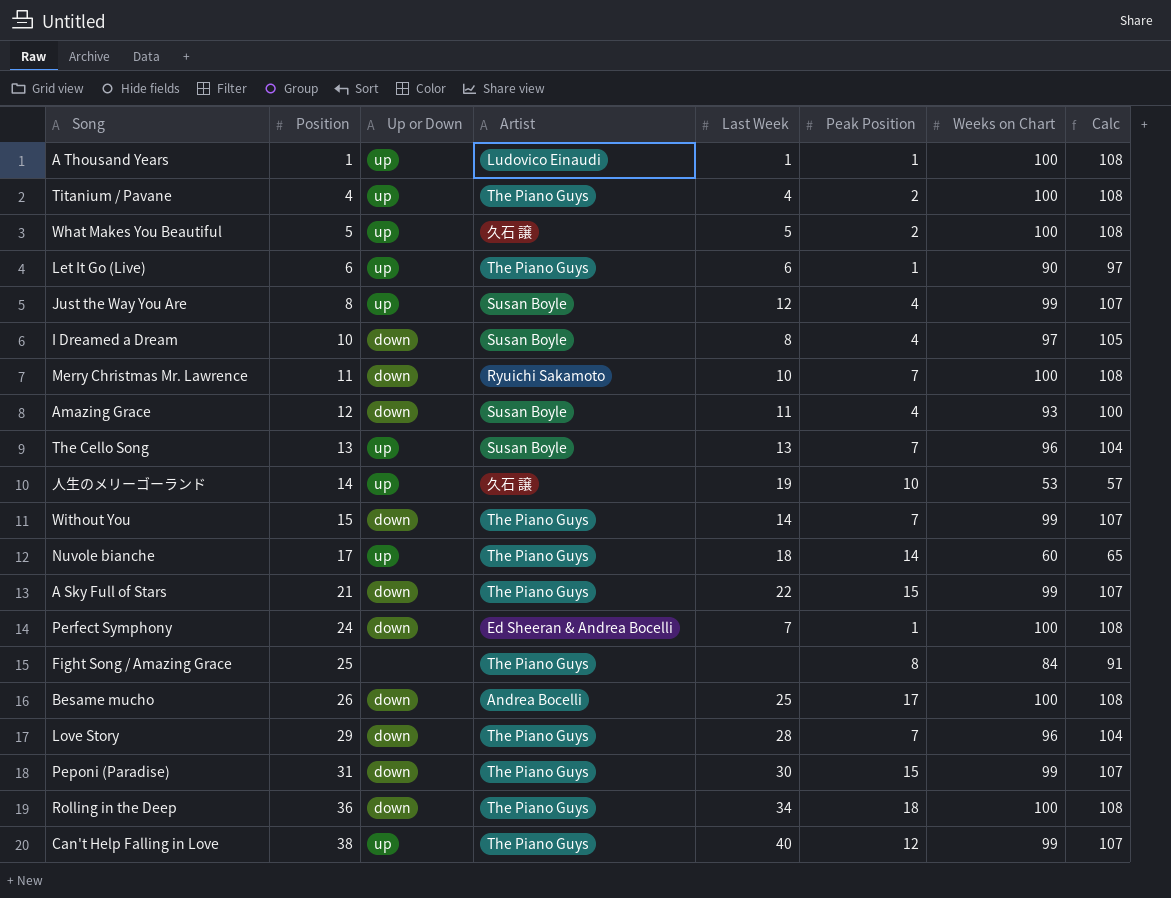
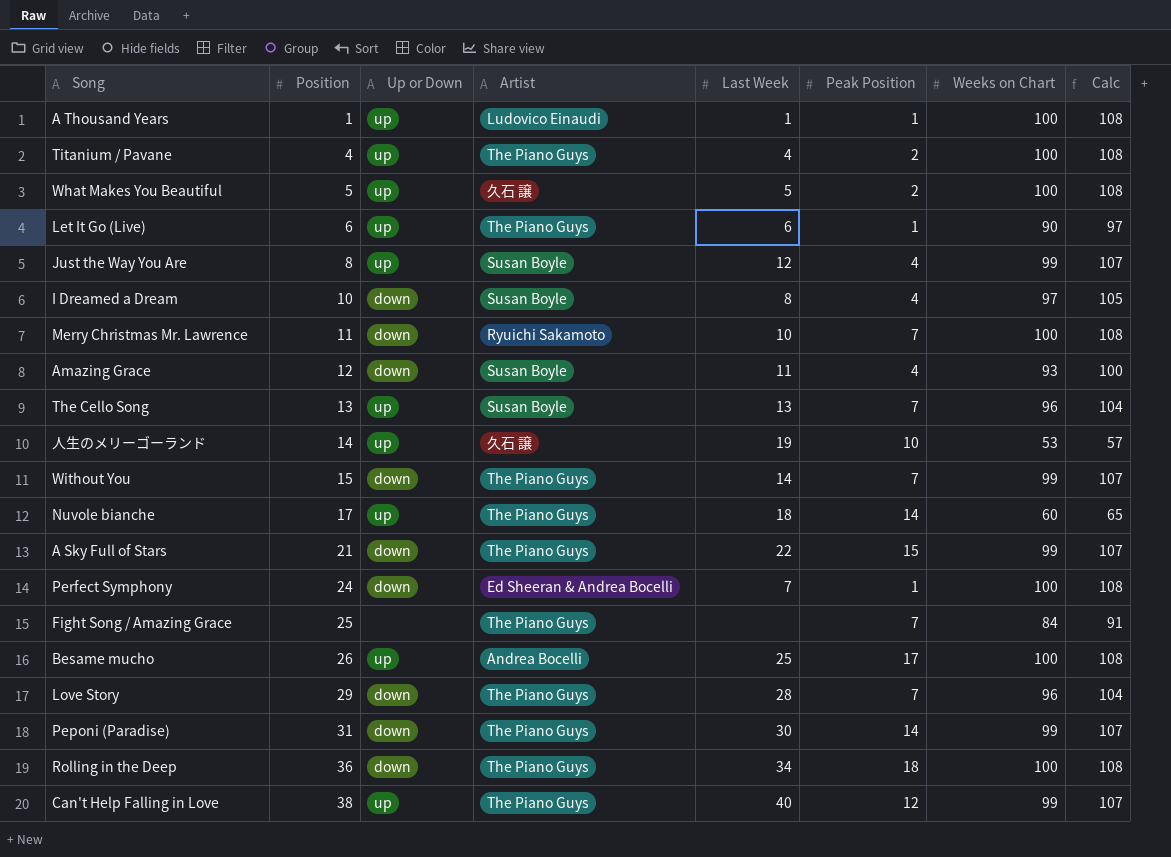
Fight Song / Amazing Grace | Peak Position: 8 -> 7
Besame mucho | Up or Down: down -> up
Peponi (Paradise) | Peak Position: 15 -> 14

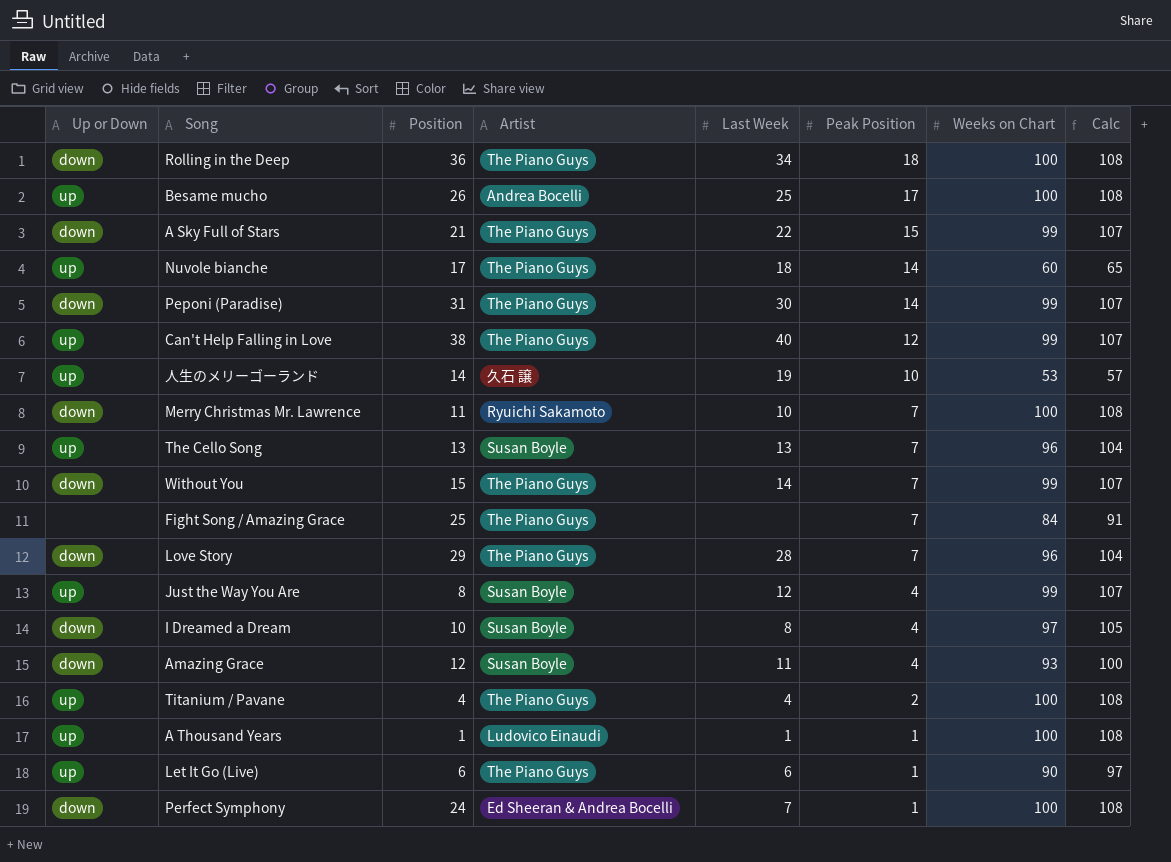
row order: Position ascending -> Peak Position descending
column Up or Down | position: 3 -> 1
row What Makes You Beautiful: 5 | up | 久石 譲 | 5 | 2 | 100 | 108 -> none

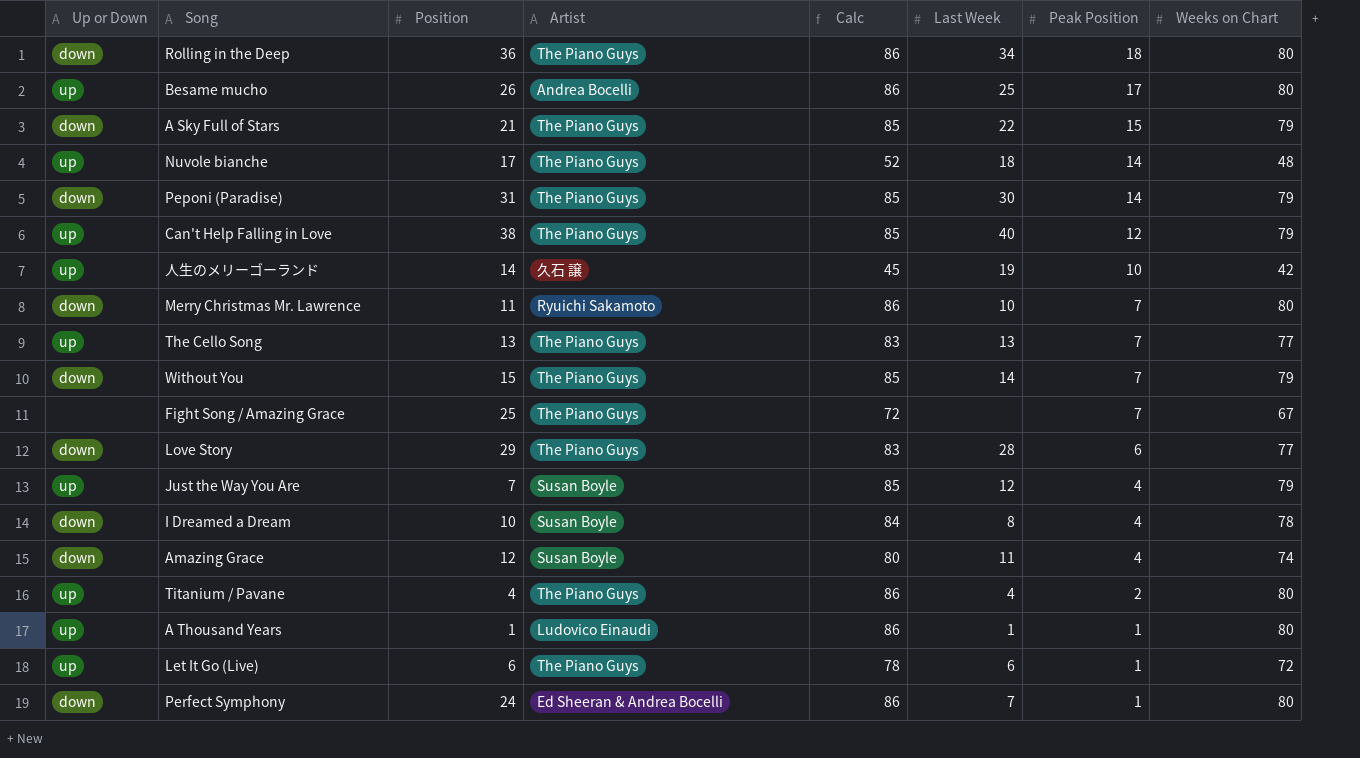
column Calc | position: 8 -> 5
Rolling in the Deep | Calc: 108 -> 86
Rolling in the Deep | Weeks on Chart: 100 -> 80
Besame mucho | Calc: 108 -> 86
Besame mucho | Weeks on Chart: 100 -> 80
A Sky Full of Stars | Calc: 107 -> 85
A Sky Full of Stars | Weeks on Chart: 99 -> 79
Nuvole bianche | Calc: 65 -> 52
Nuvole bianche | Weeks on Chart: 60 -> 48
Peponi (Paradise) | Calc: 107 -> 85
Peponi (Paradise) | Weeks on Chart: 99 -> 79
Can't Help Falling in Love | Calc: 107 -> 85
Can't Help Falling in Love | Weeks on Chart: 99 -> 79
人生のメリーゴーランド | Calc: 57 -> 45
人生のメリーゴーランド | Weeks on Chart: 53 -> 42
Merry Christmas Mr. Lawrence | Calc: 108 -> 86
Merry Christmas Mr. Lawrence | Weeks on Chart: 100 -> 80
The Cello Song | Artist: Susan Boyle -> The Piano Guys
The Cello Song | Calc: 104 -> 83
The Cello Song | Weeks on Chart: 96 -> 77
Without You | Calc: 107 -> 85
Without You | Weeks on Chart: 99 -> 79
Fight Song / Amazing Grace | Calc: 91 -> 72
Fight Song / Amazing Grace | Weeks on Chart: 84 -> 67
Love Story | Calc: 104 -> 83
Love Story | Peak Position: 7 -> 6
Love Story | Weeks on Chart: 96 -> 77
Just the Way You Are | Position: 8 -> 7
Just the Way You Are | Calc: 107 -> 85
Just the Way You Are | Weeks on Chart: 99 -> 79
I Dreamed a Dream | Calc: 105 -> 84
I Dreamed a Dream | Weeks on Chart: 97 -> 78
Amazing Grace | Calc: 100 -> 80
Amazing Grace | Weeks on Chart: 93 -> 74
Titanium / Pavane | Calc: 108 -> 86
Titanium / Pavane | Weeks on Chart: 100 -> 80
A Thousand Years | Calc: 108 -> 86
A Thousand Years | Weeks on Chart: 100 -> 80
Let It Go (Live) | Calc: 97 -> 78
Let It Go (Live) | Weeks on Chart: 90 -> 72
Perfect Symphony | Calc: 108 -> 86
Perfect Symphony | Weeks on Chart: 100 -> 80

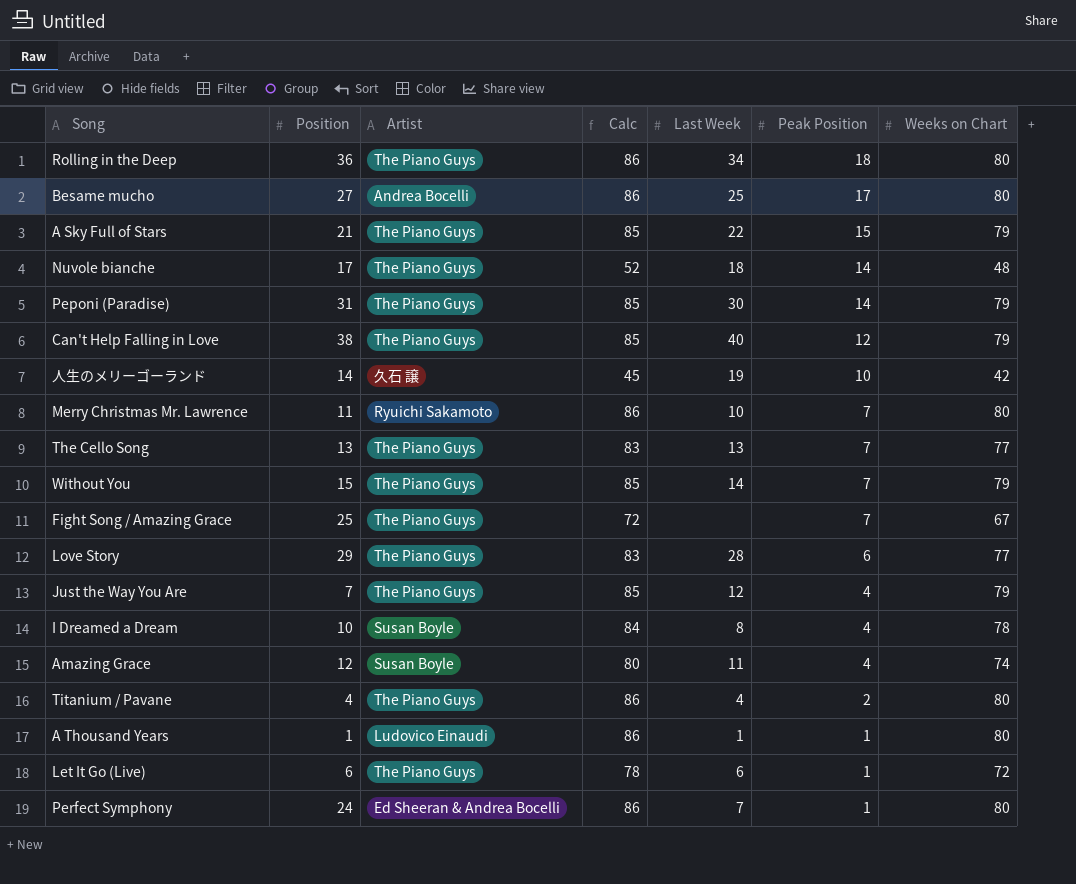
column Up or Down | position: 1 -> none
Besame mucho | Position: 26 -> 27
Just the Way You Are | Artist: Susan Boyle -> The Piano Guys

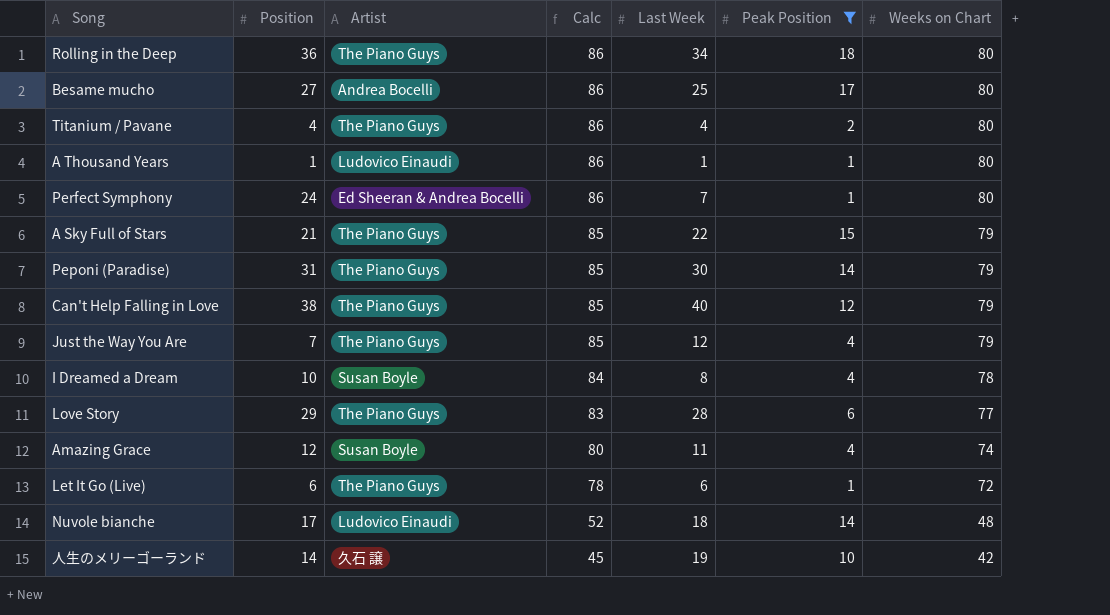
filter: none -> Peak Position != 7
row order: Peak Position descending -> Calc descending
Nuvole bianche | Artist: The Piano Guys -> Ludovico Einaudi

